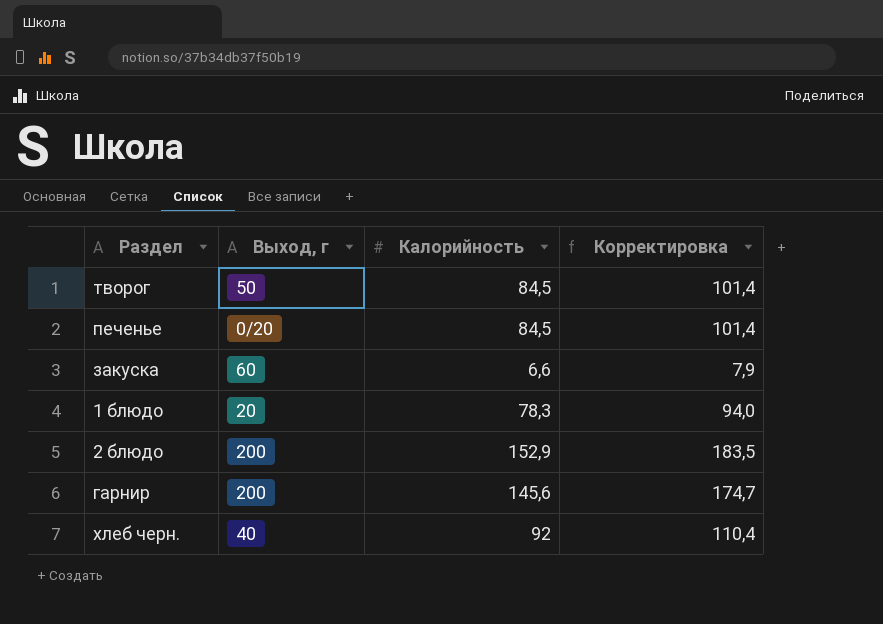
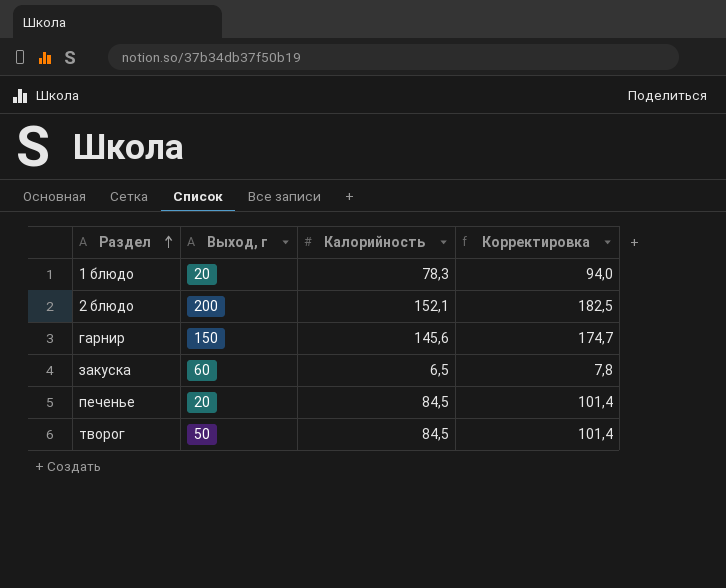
row order: none -> Раздел ascending
row хлеб черн.: 40 | 92 | 110,4 -> none
2 блюдо | Калорийность: 152,9 -> 152,1
2 блюдо | Корректировка: 183,5 -> 182,5
гарнир | Выход, г: 200 -> 150
закуска | Калорийность: 6,6 -> 6,5
закуска | Корректировка: 7,9 -> 7,8
печенье | Выход, г: 0/20 -> 20

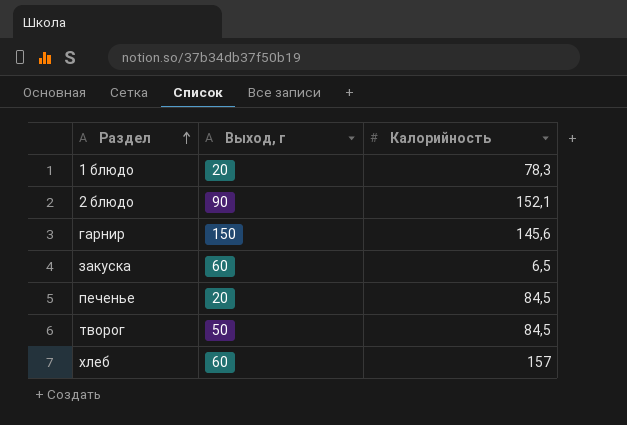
column Корректировка | formula: [Калорийность] * 1,2 -> none
2 блюдо | Выход, г: 200 -> 90
row хлеб: none -> 60 | 157

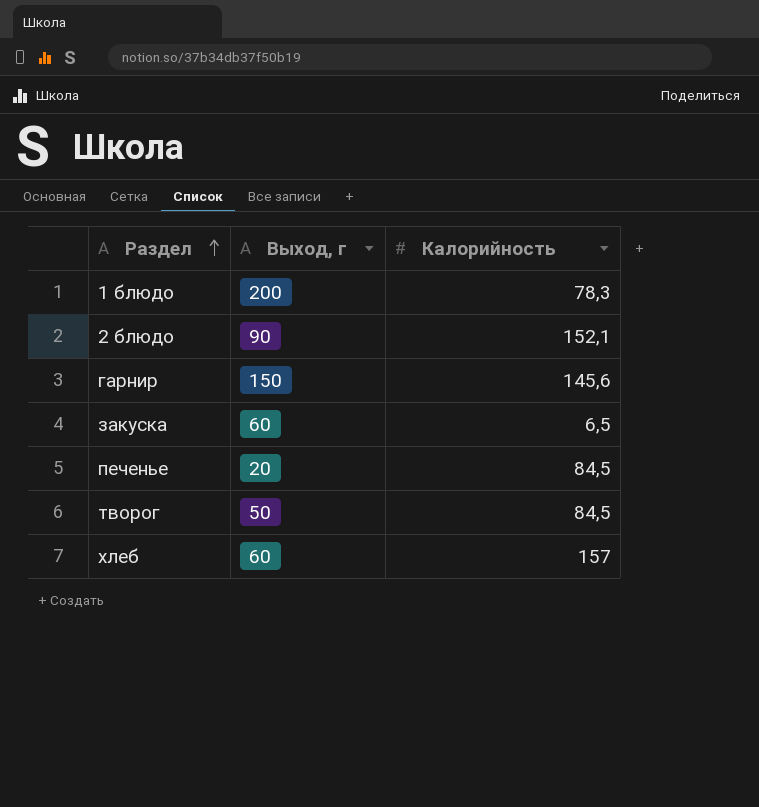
1 блюдо | Выход, г: 20 -> 200

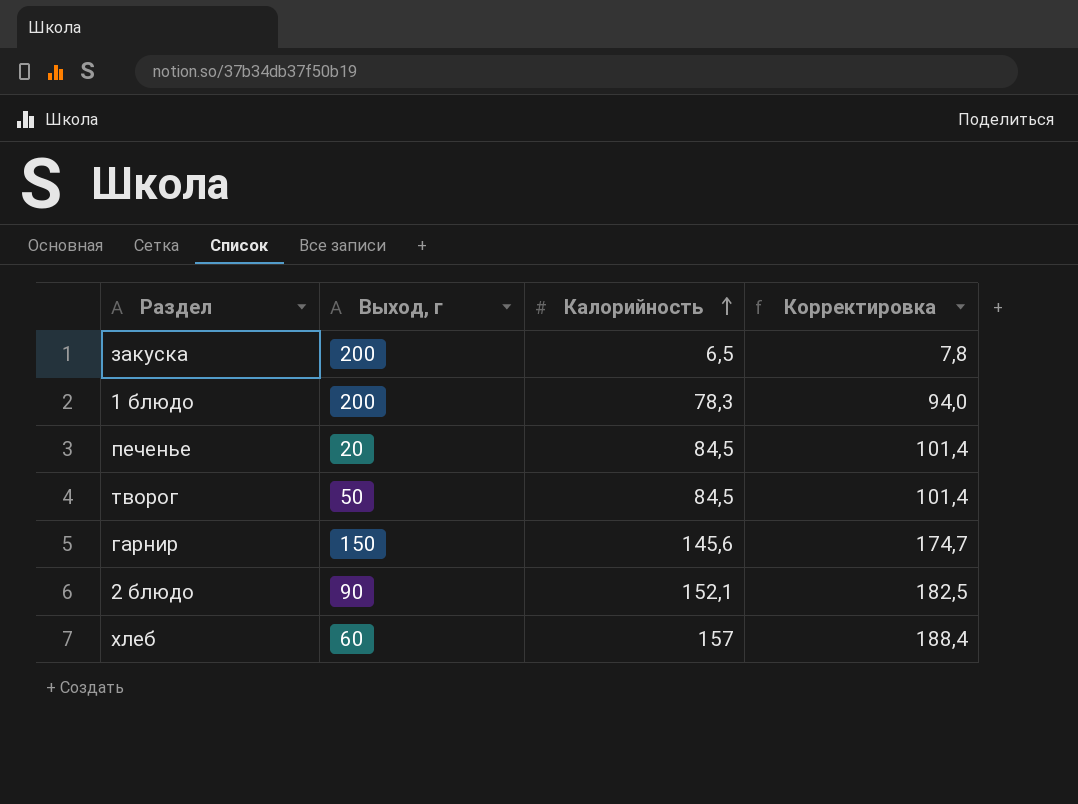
row order: Раздел ascending -> Калорийность ascending
column Корректировка | formula: none -> [Калорийность] * 1,2
закуска | Выход, г: 60 -> 200

